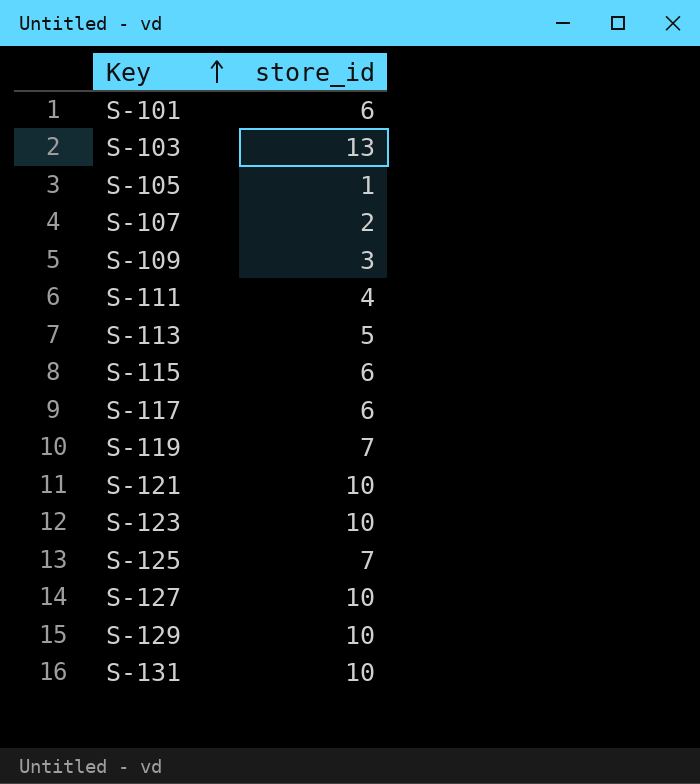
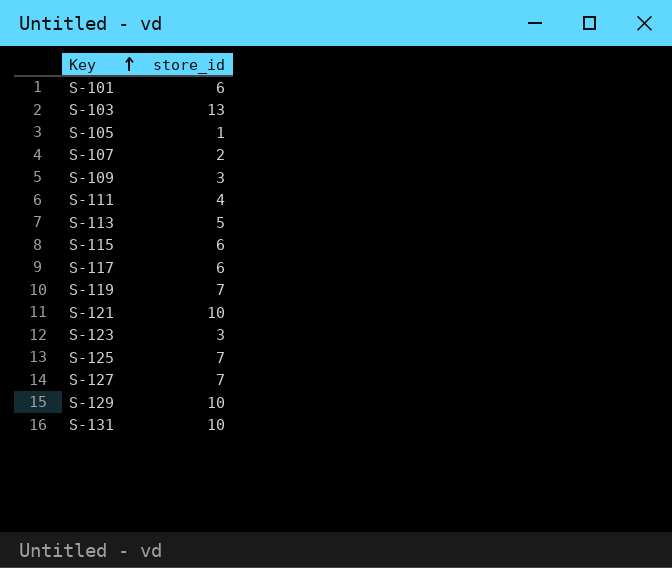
S-123 | store_id: 10 -> 3
S-127 | store_id: 10 -> 7

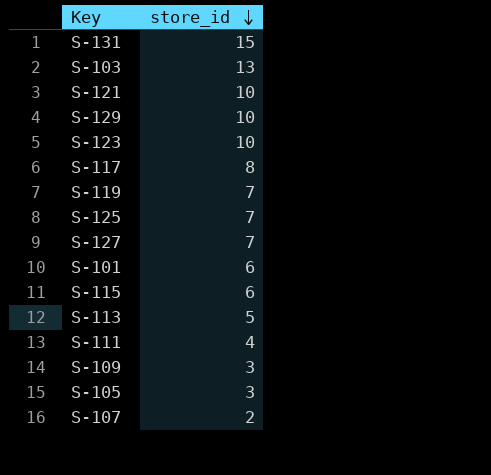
row order: Key ascending -> store_id descending
S-131 | store_id: 10 -> 15
S-123 | store_id: 3 -> 10
S-117 | store_id: 6 -> 8
S-105 | store_id: 1 -> 3

